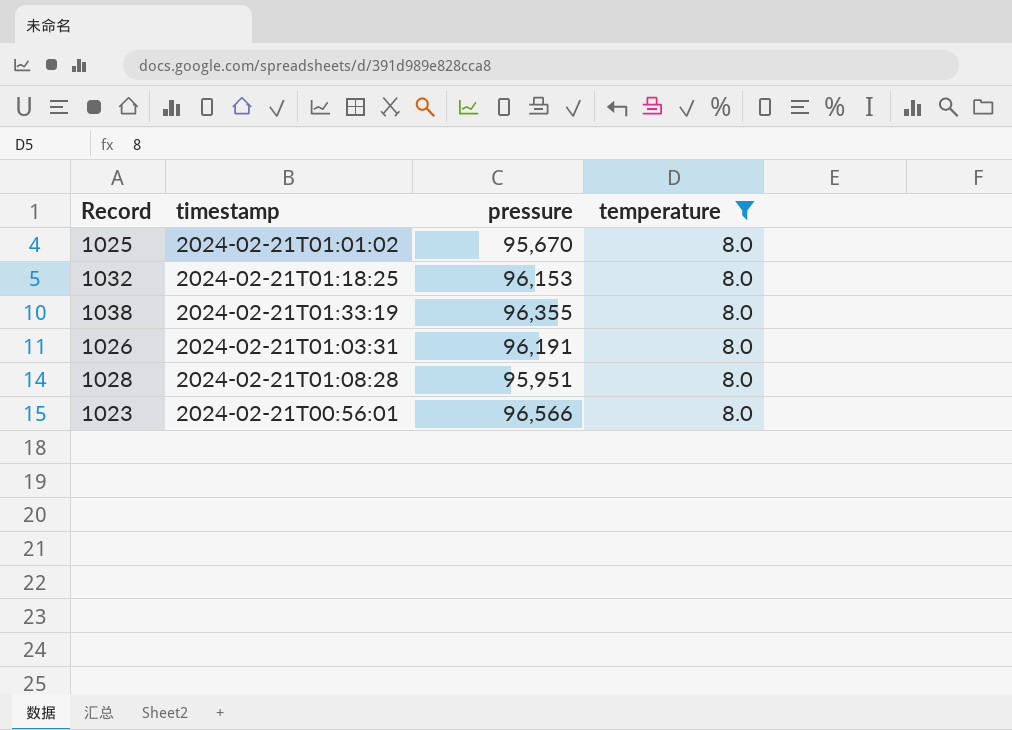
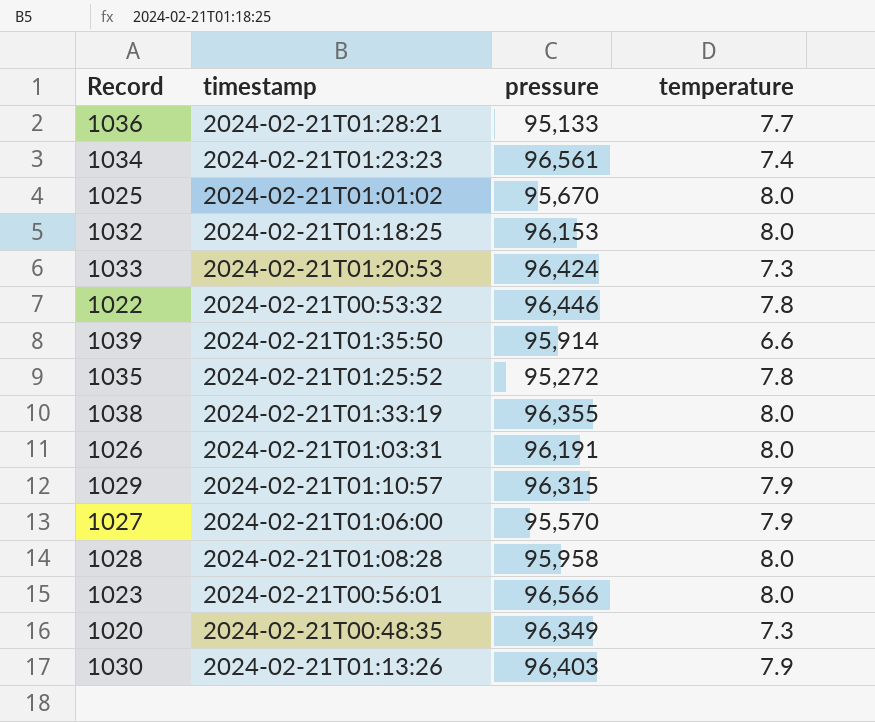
filter: temperature = 8.0 -> none
1028 | pressure: 95,951 -> 95,958

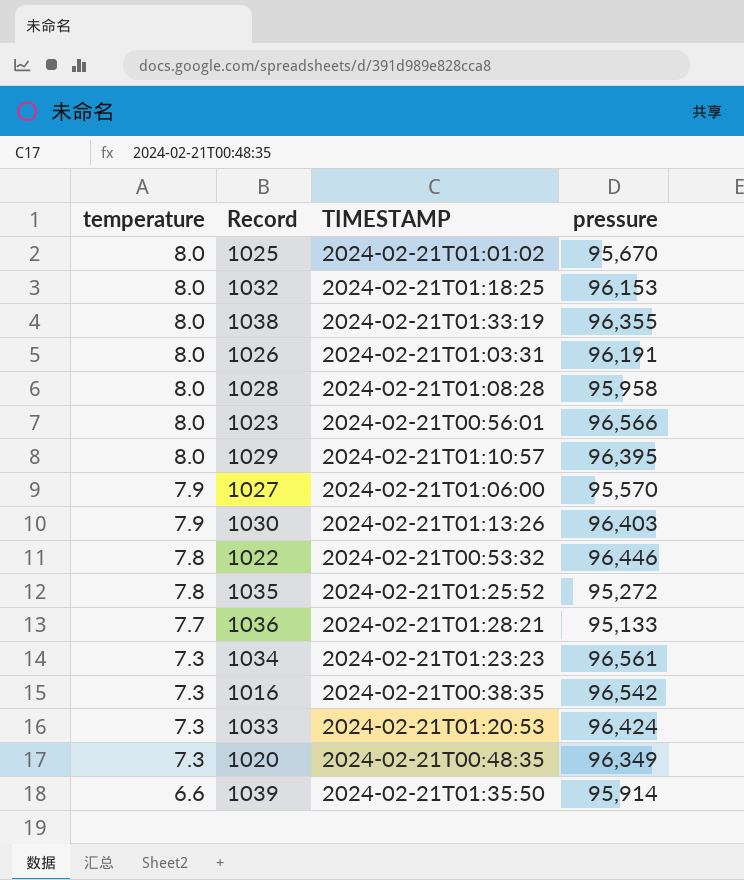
row order: none -> temperature descending
column temperature | position: 4 -> 1
column name: timestamp -> TIMESTAMP
1029 | temperature: 7.9 -> 8.0
1029 | pressure: 96,315 -> 96,395
1034 | temperature: 7.4 -> 7.3
row 1016: none -> 7.3 | 2024-02-21T00:38:35 | 96,542

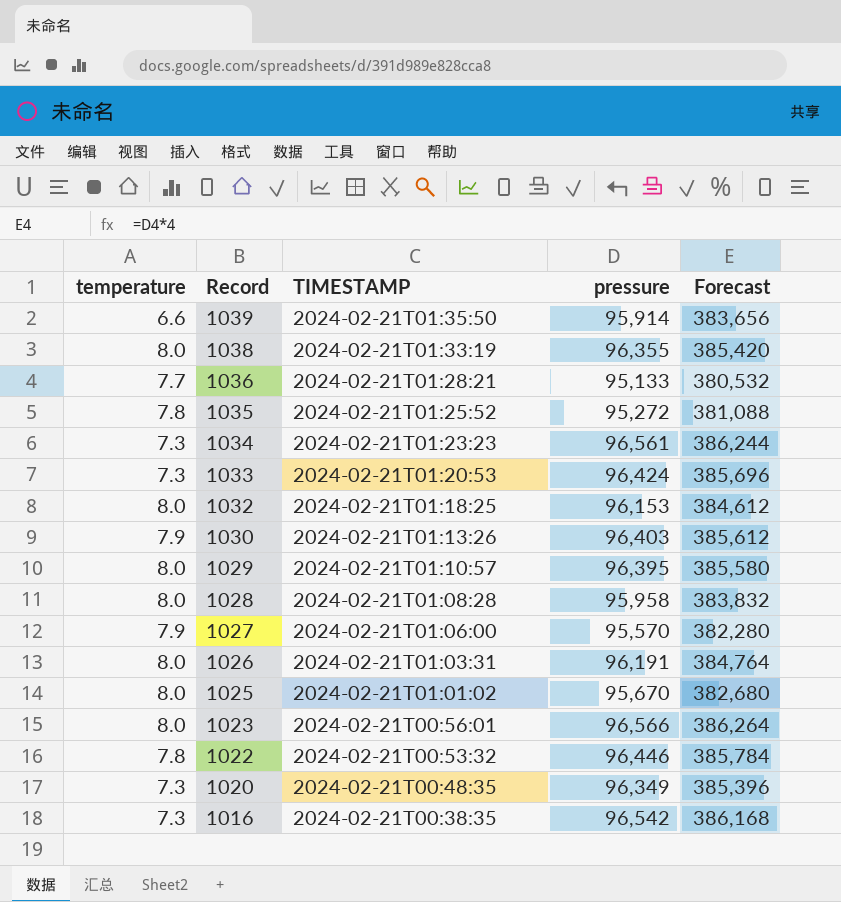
row order: temperature descending -> Record descending
column Forecast | formula: none -> [pressure] * 4

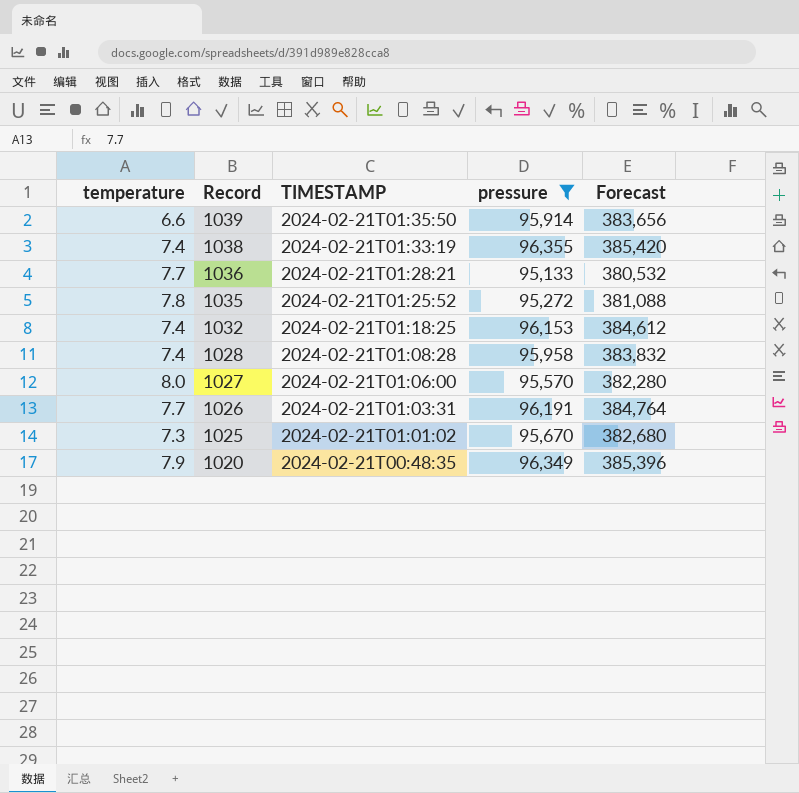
filter: none -> pressure <= 96,355
1038 | temperature: 8.0 -> 7.4
1032 | temperature: 8.0 -> 7.4
1028 | temperature: 8.0 -> 7.4
1027 | temperature: 7.9 -> 8.0
1026 | temperature: 8.0 -> 7.7
1025 | temperature: 8.0 -> 7.3
1020 | temperature: 7.3 -> 7.9

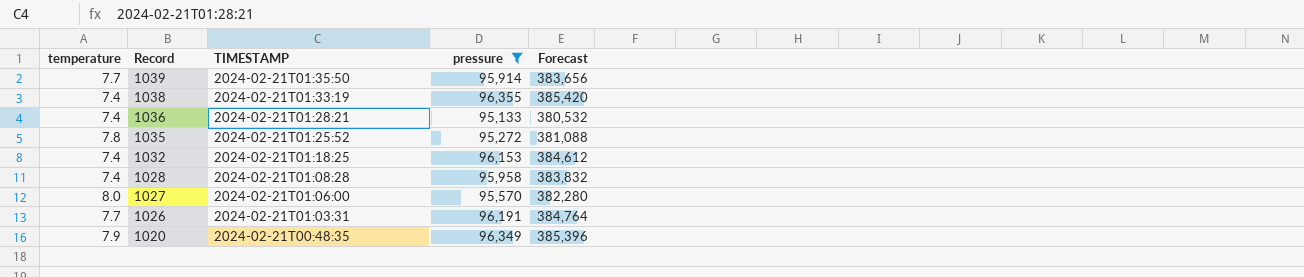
row 1025: 7.3 | 2024-02-21T01:01:02 | 95,670 | 382,680 -> none
1039 | temperature: 6.6 -> 7.7
1036 | temperature: 7.7 -> 7.4

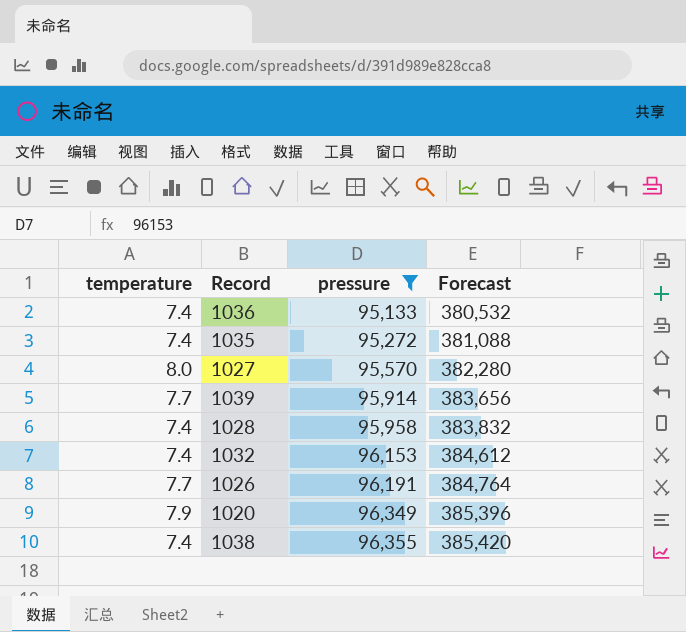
row order: Record descending -> pressure ascending
column TIMESTAMP | position: 3 -> none
1035 | temperature: 7.8 -> 7.4

